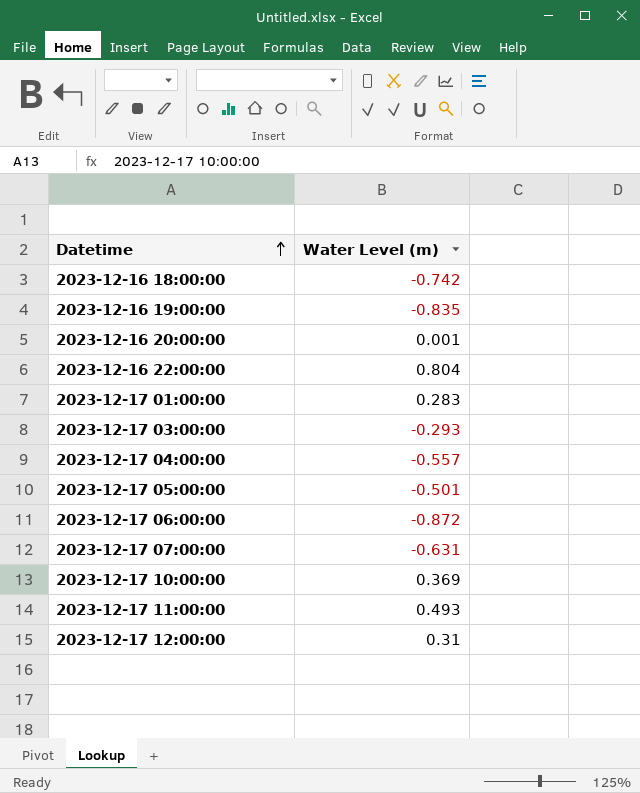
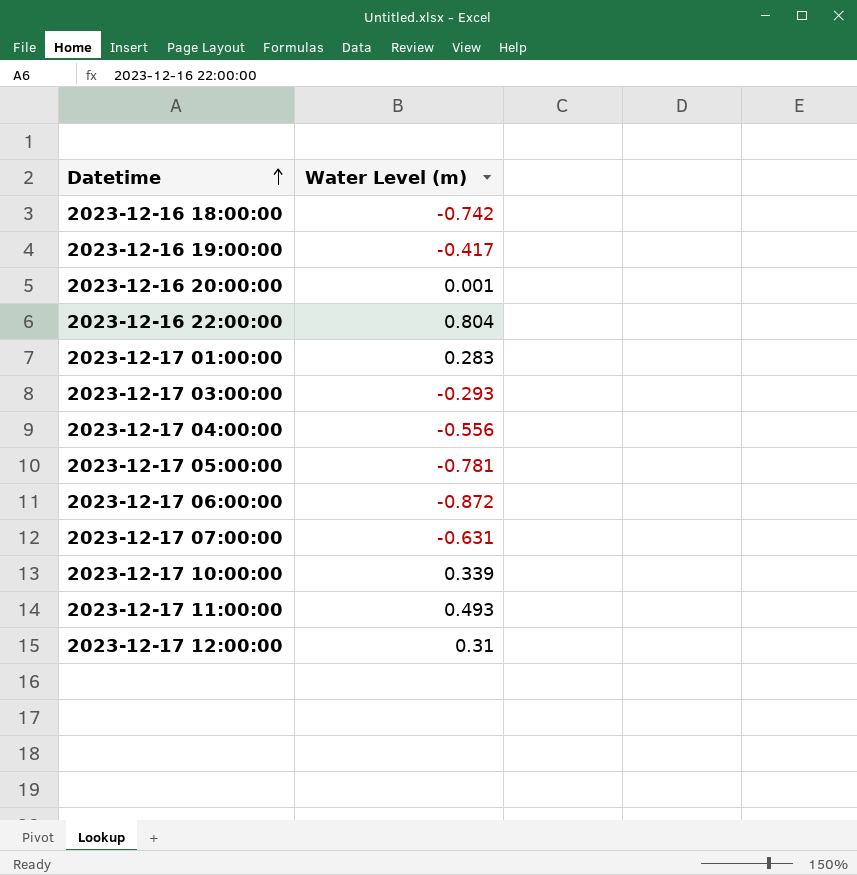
2023-12-16 19:00:00 | Water Level (m): -0.835 -> -0.417
2023-12-17 04:00:00 | Water Level (m): -0.557 -> -0.556
2023-12-17 05:00:00 | Water Level (m): -0.501 -> -0.781
2023-12-17 10:00:00 | Water Level (m): 0.369 -> 0.339

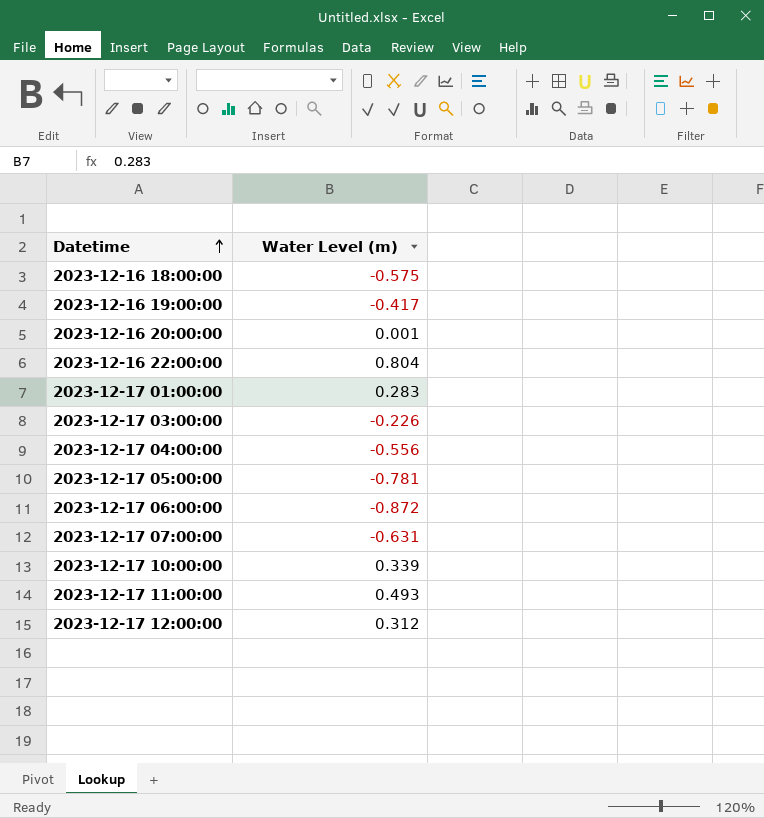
2023-12-16 18:00:00 | Water Level (m): -0.742 -> -0.575
2023-12-17 03:00:00 | Water Level (m): -0.293 -> -0.226
2023-12-17 12:00:00 | Water Level (m): 0.31 -> 0.312

